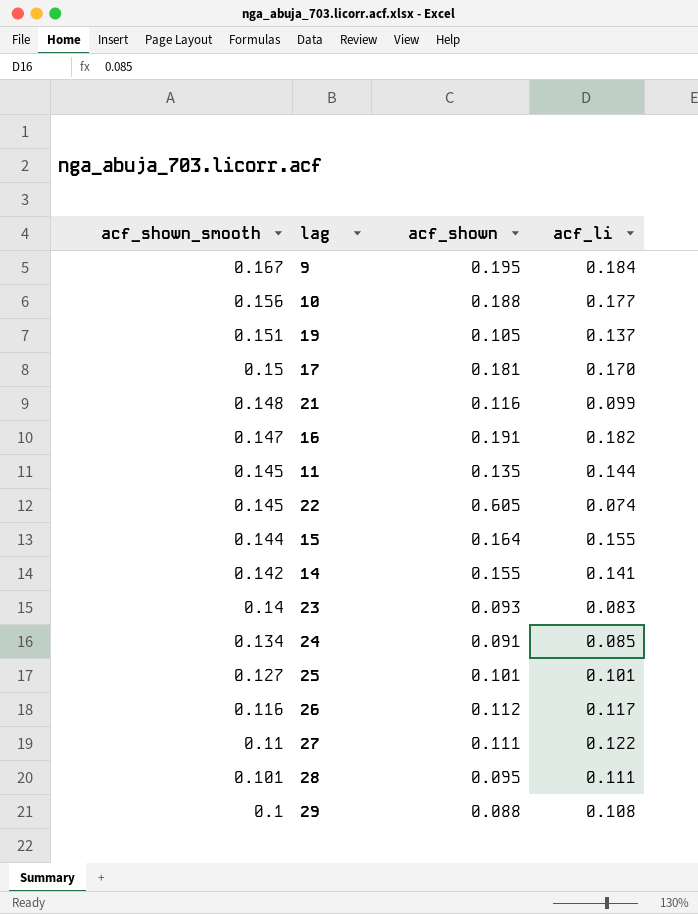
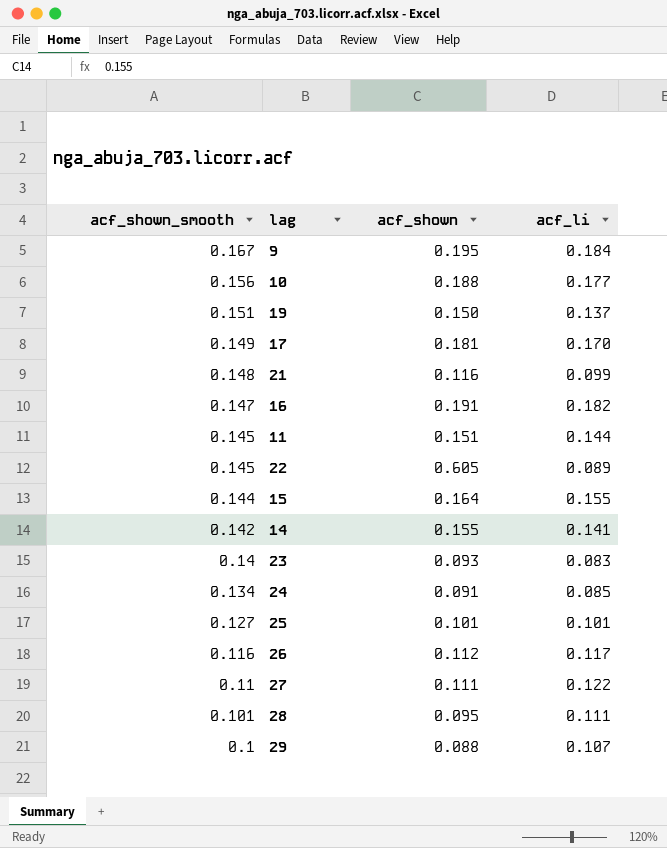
19 | acf_shown: 0.105 -> 0.150
17 | acf_shown_smooth: 0.15 -> 0.149
11 | acf_shown: 0.135 -> 0.151
22 | acf_li: 0.074 -> 0.089
29 | acf_li: 0.108 -> 0.107

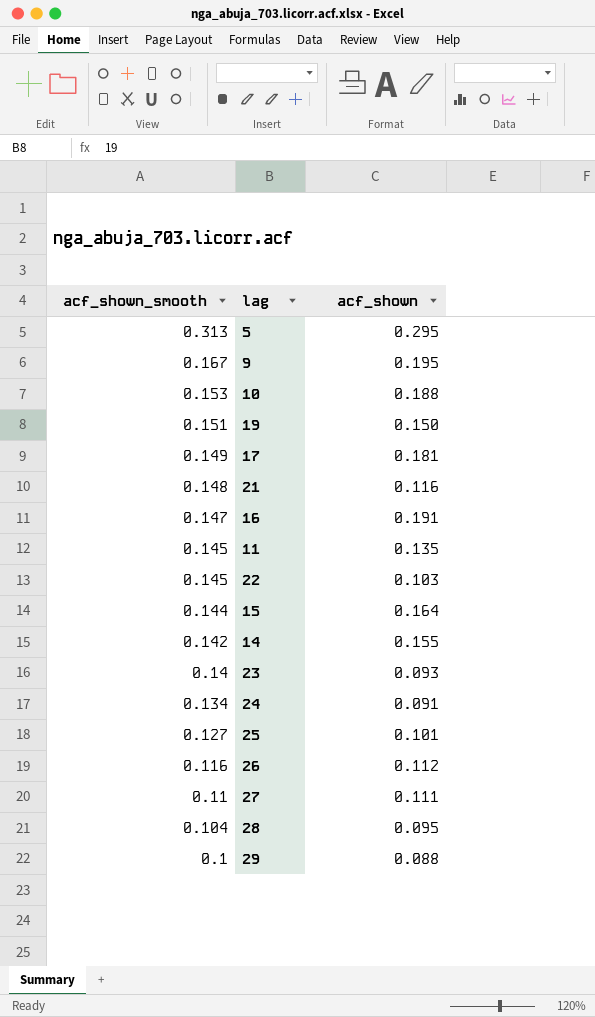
column acf_li | position: 4 -> none
row 5: none -> 0.313 | 0.295
10 | acf_shown_smooth: 0.156 -> 0.153
11 | acf_shown: 0.151 -> 0.135
22 | acf_shown: 0.605 -> 0.103
28 | acf_shown_smooth: 0.101 -> 0.104

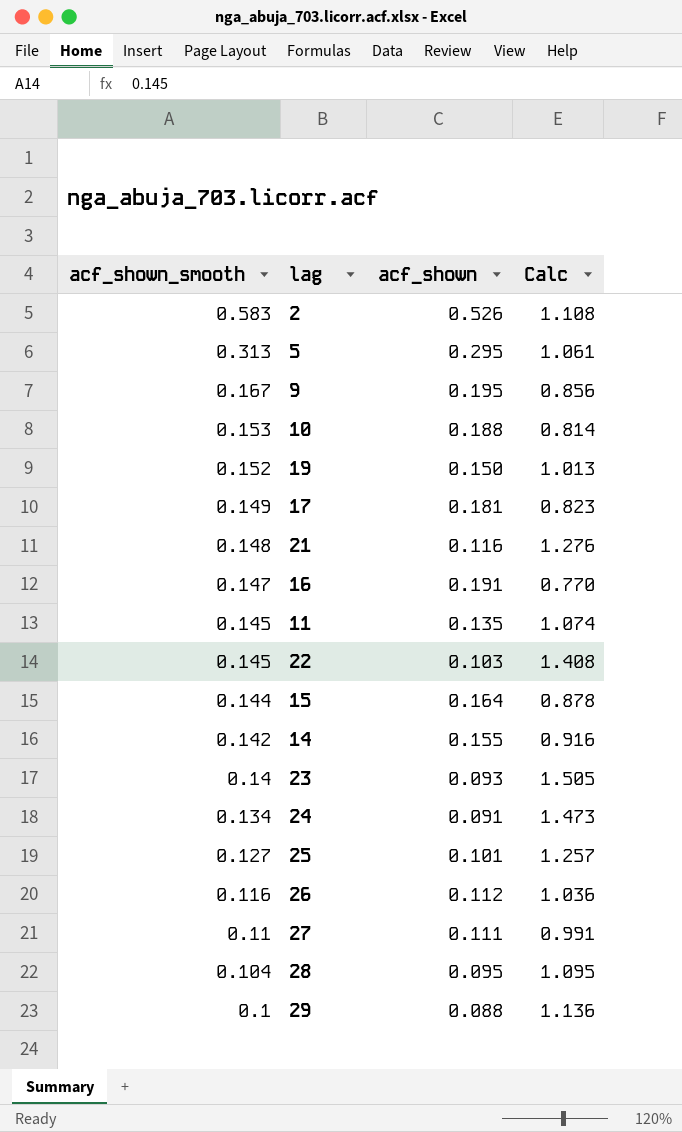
column Calc | formula: none -> [acf_shown_smooth] / [acf_shown]
row 2: none -> 0.583 | 0.526 | 1.108
19 | acf_shown_smooth: 0.151 -> 0.152

